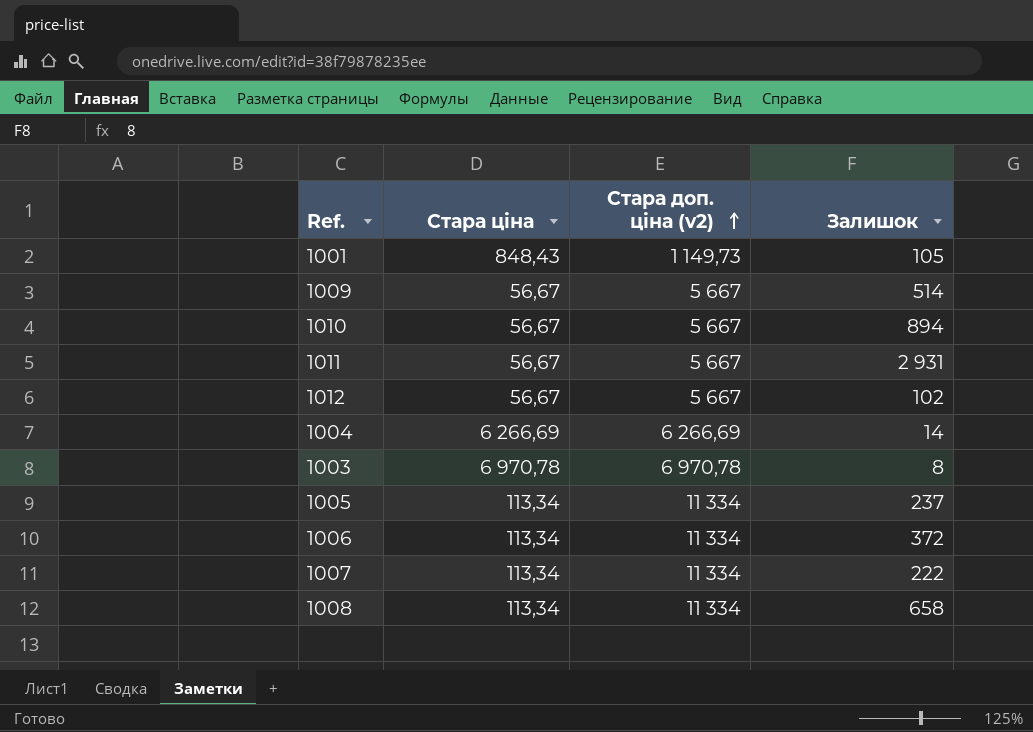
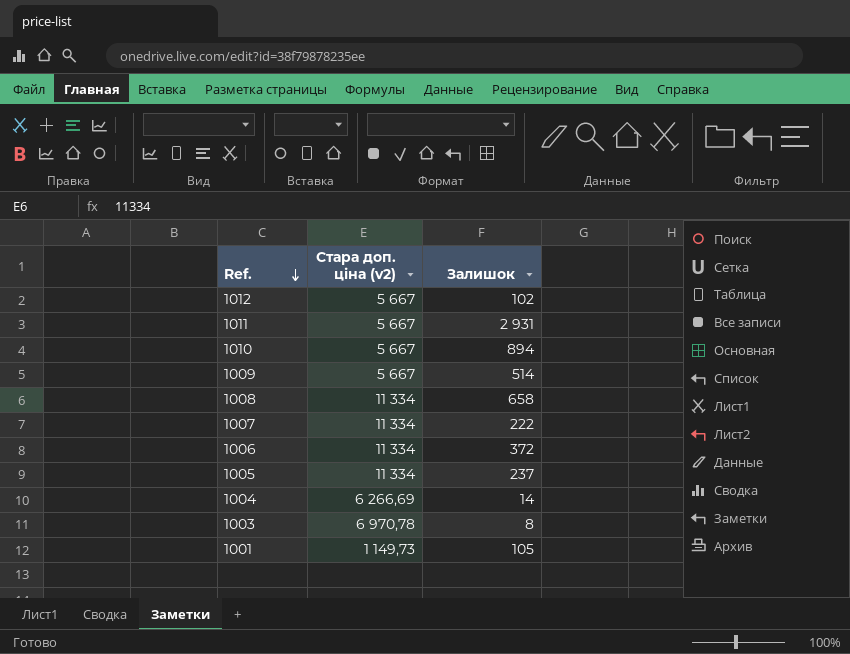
row order: Стара доп. ціна (v2) ascending -> Ref. descending
column Стара ціна | position: 2 -> none

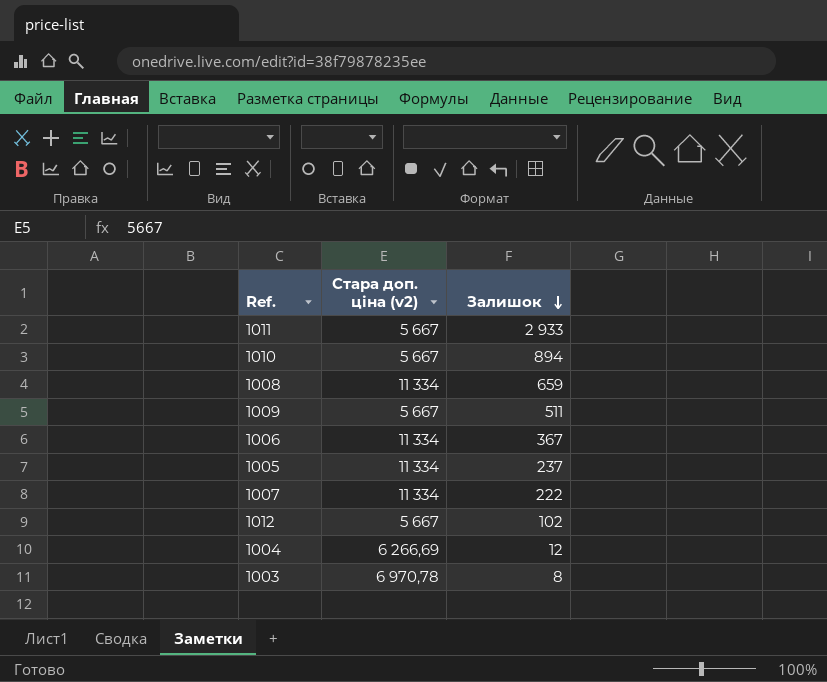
row order: Ref. descending -> Залишок descending
row 1001: 1 149,73 | 105 -> none
1011 | Залишок: 2 931 -> 2 933
1008 | Залишок: 658 -> 659
1009 | Залишок: 514 -> 511
1006 | Залишок: 372 -> 367
1004 | Залишок: 14 -> 12

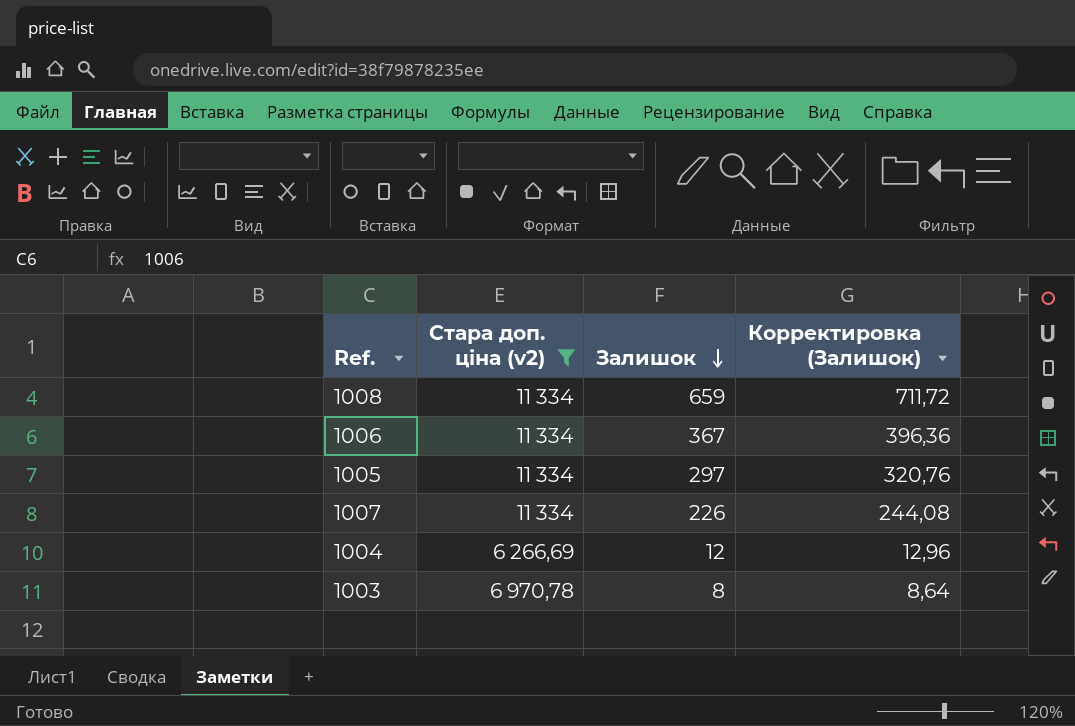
filter: none -> Стара доп. ціна (v2) != 5 667
column Корректировка (Залишок) | formula: none -> [Залишок] * 1,08
1005 | Залишок: 237 -> 297
1007 | Залишок: 222 -> 226

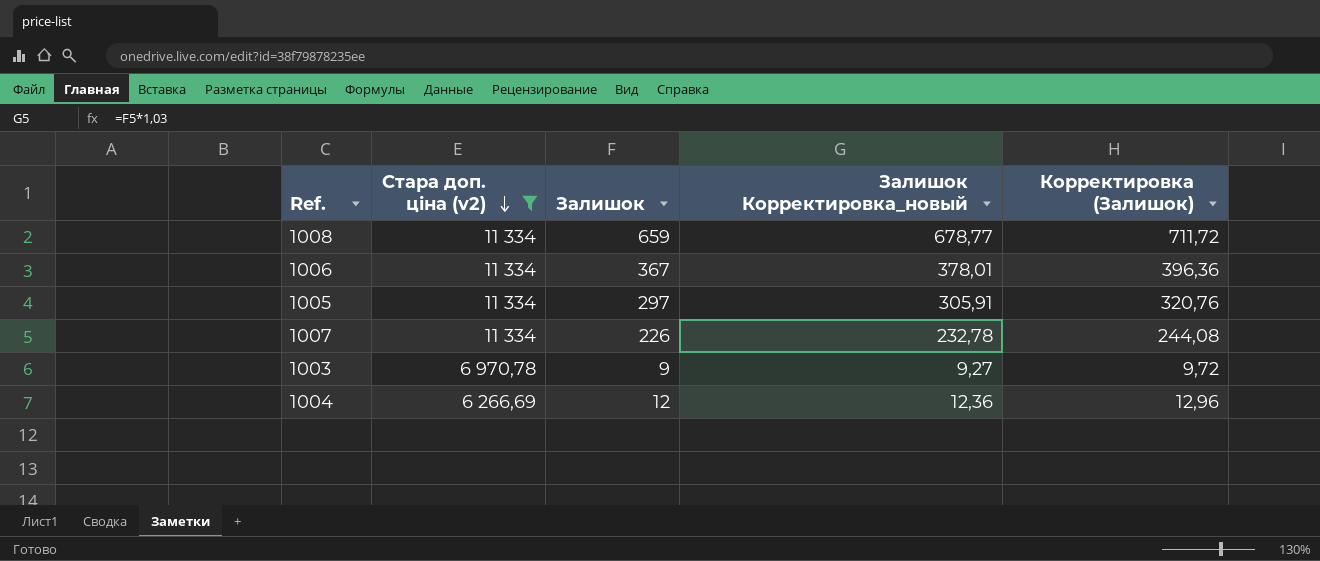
row order: Залишок descending -> Стара доп. ціна (v2) descending
column Залишок Корректировка_новый | formula: none -> [Залишок] * 1,03
1003 | Залишок: 8 -> 9
1003 | Корректировка (Залишок): 8,64 -> 9,72

